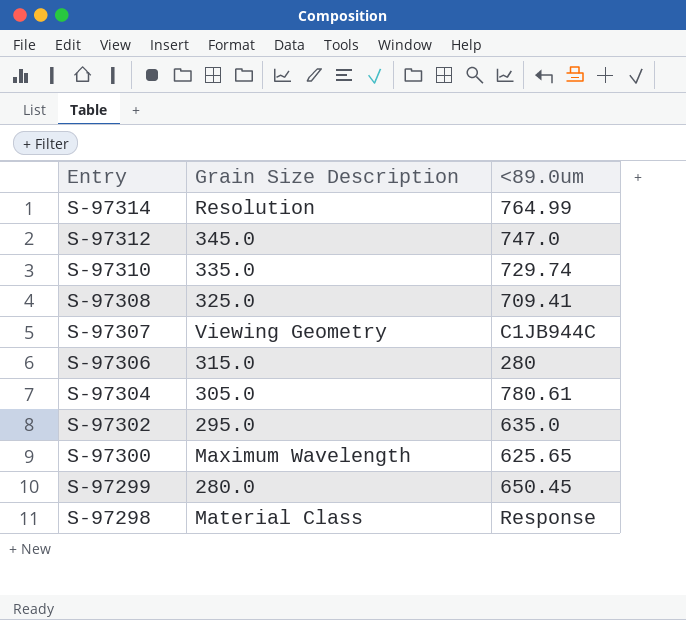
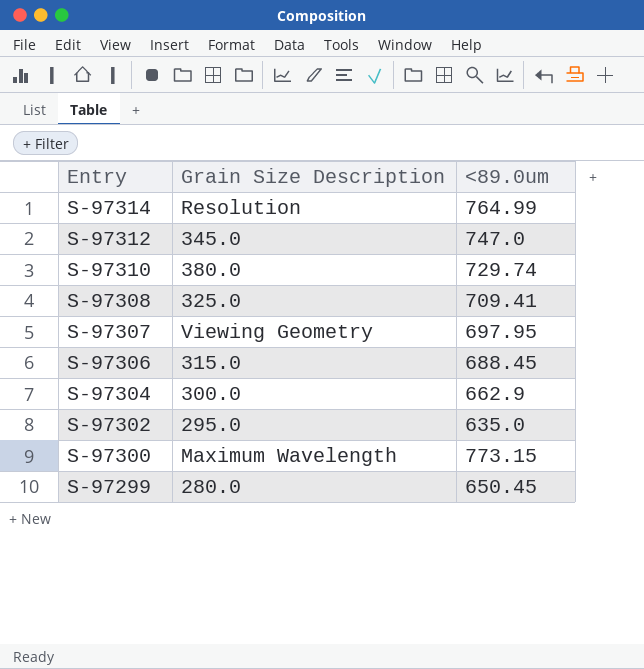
row S-97298: Material Class | Response -> none
S-97310 | Grain Size Description: 335.0 -> 380.0
S-97307 | <89.0um: C1JB944C -> 697.95
S-97306 | <89.0um: 280 -> 688.45
S-97304 | Grain Size Description: 305.0 -> 300.0
S-97304 | <89.0um: 780.61 -> 662.9
S-97300 | <89.0um: 625.65 -> 773.15

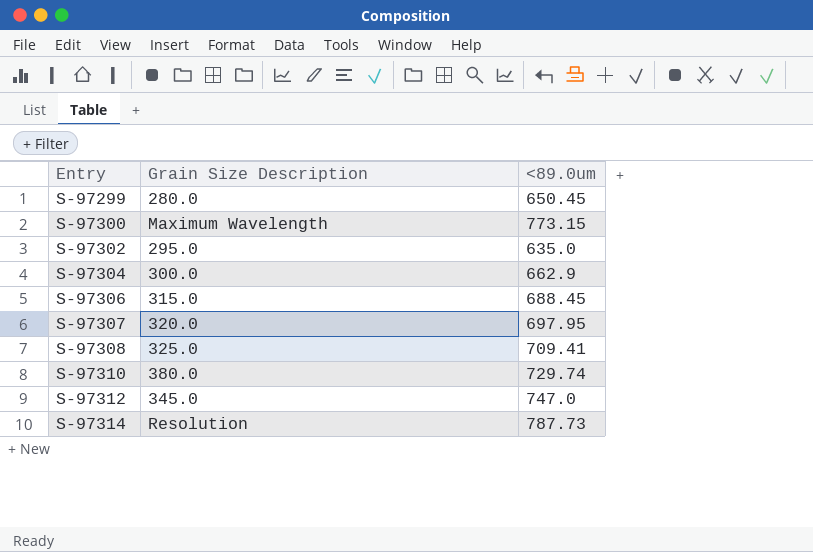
row order: Entry descending -> Entry ascending
S-97307 | Grain Size Description: Viewing Geometry -> 320.0
S-97314 | <89.0um: 764.99 -> 787.73

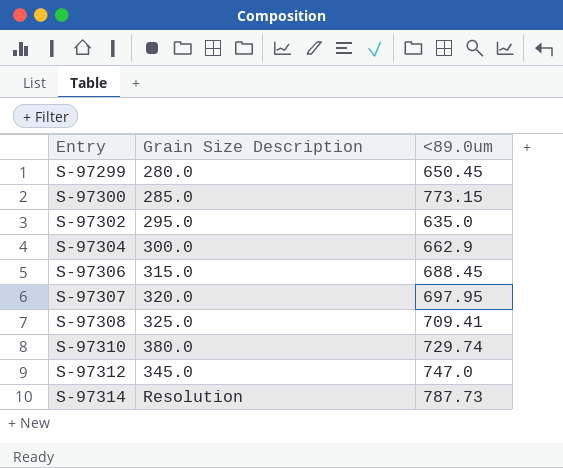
S-97300 | Grain Size Description: Maximum Wavelength -> 285.0

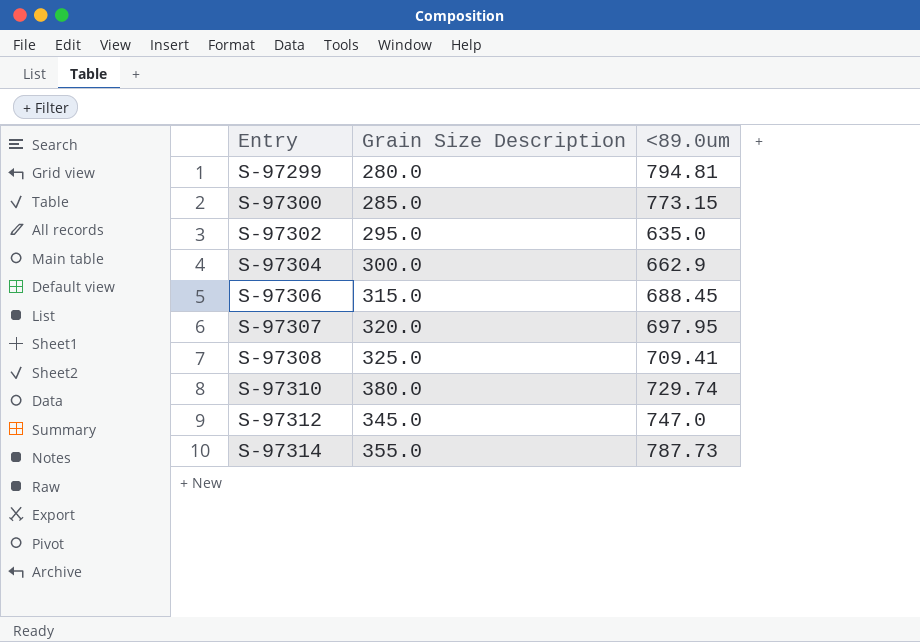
S-97299 | <89.0um: 650.45 -> 794.81
S-97314 | Grain Size Description: Resolution -> 355.0

